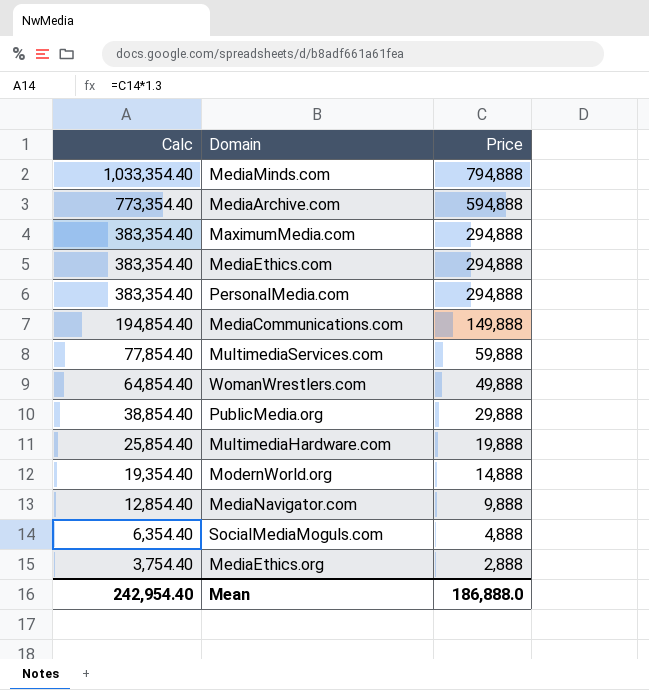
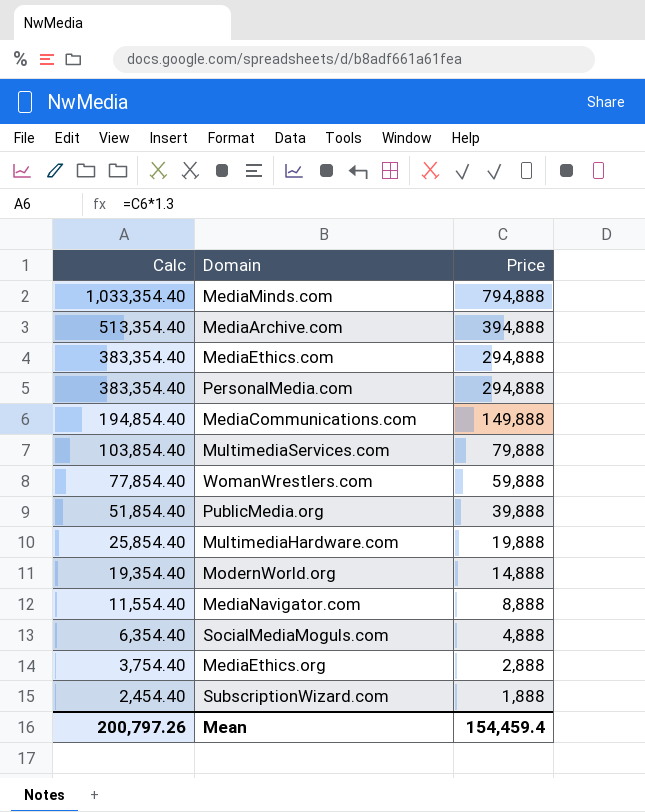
row MaximumMedia.com: 383,354.40 | 294,888 -> none
MediaArchive.com | Calc: 773,354.40 -> 513,354.40
MediaArchive.com | Price: 594,888 -> 394,888
MultimediaServices.com | Calc: 77,854.40 -> 103,854.40
MultimediaServices.com | Price: 59,888 -> 79,888
WomanWrestlers.com | Calc: 64,854.40 -> 77,854.40
WomanWrestlers.com | Price: 49,888 -> 59,888
PublicMedia.org | Calc: 38,854.40 -> 51,854.40
PublicMedia.org | Price: 29,888 -> 39,888
MediaNavigator.com | Calc: 12,854.40 -> 11,554.40
MediaNavigator.com | Price: 9,888 -> 8,888
row SubscriptionWizard.com: none -> 2,454.40 | 1,888
Mean | Calc: 242,954.40 -> 200,797.26
Mean | Price: 186,888.0 -> 154,459.4

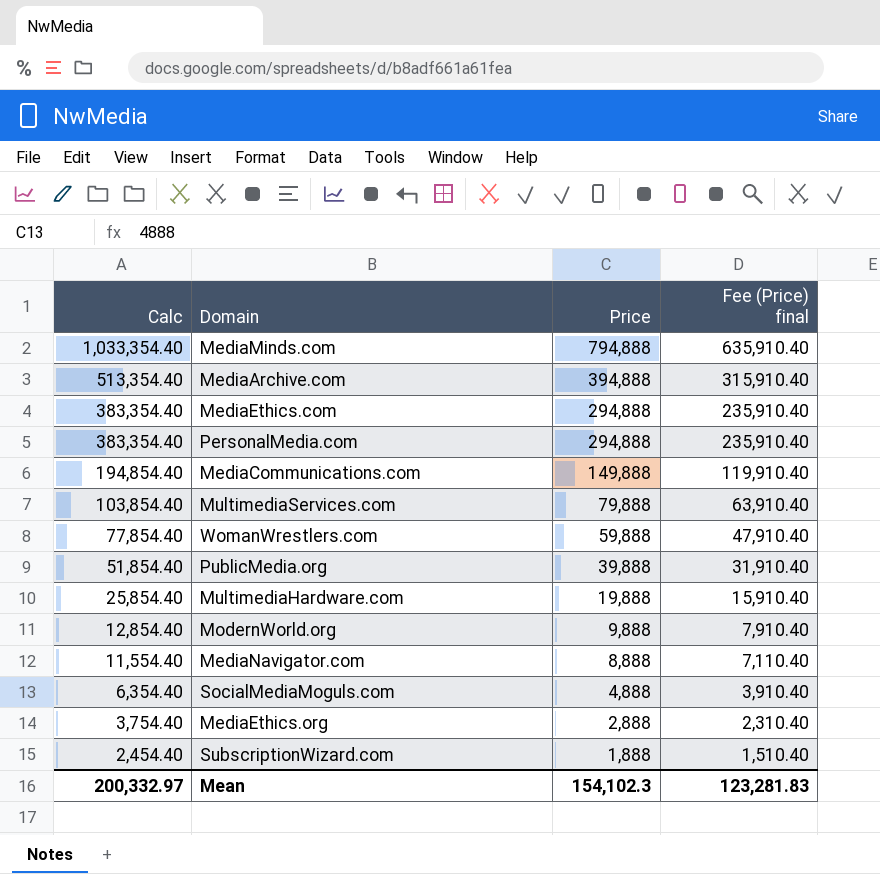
column Fee (Price) final | formula: none -> [Price] * 0.8
ModernWorld.org | Calc: 19,354.40 -> 12,854.40
ModernWorld.org | Price: 14,888 -> 9,888
Mean | Calc: 200,797.26 -> 200,332.97
Mean | Price: 154,459.4 -> 154,102.3

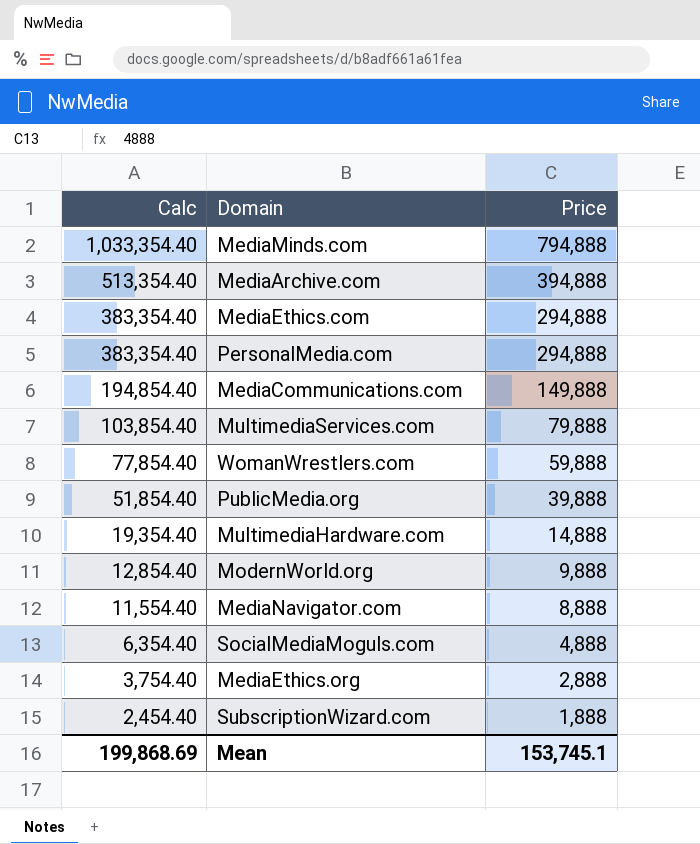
column Fee (Price) final | formula: [Price] * 0.8 -> none
MultimediaHardware.com | Calc: 25,854.40 -> 19,354.40
MultimediaHardware.com | Price: 19,888 -> 14,888
Mean | Calc: 200,332.97 -> 199,868.69
Mean | Price: 154,102.3 -> 153,745.1

